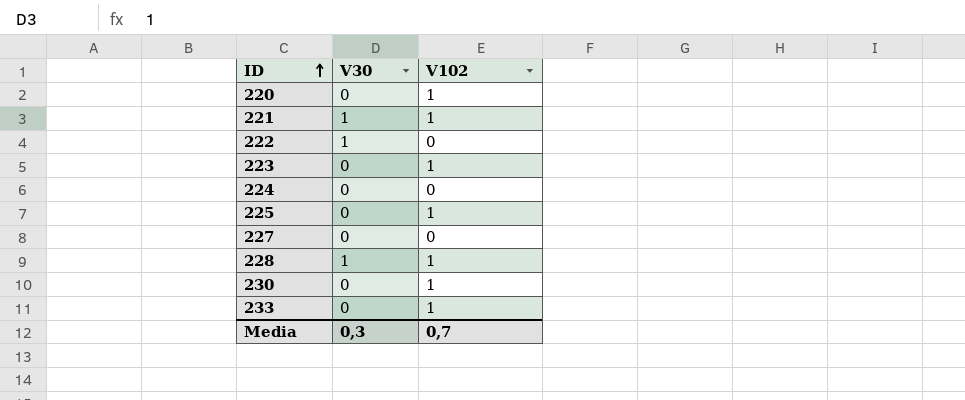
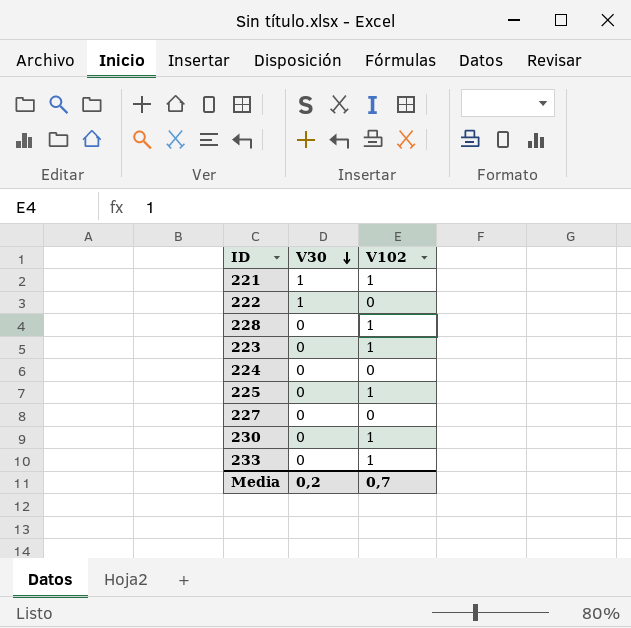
row order: ID ascending -> V30 descending
row 220: 0 | 1 -> none
228 | V30: 1 -> 0
Media | V30: 0,3 -> 0,2

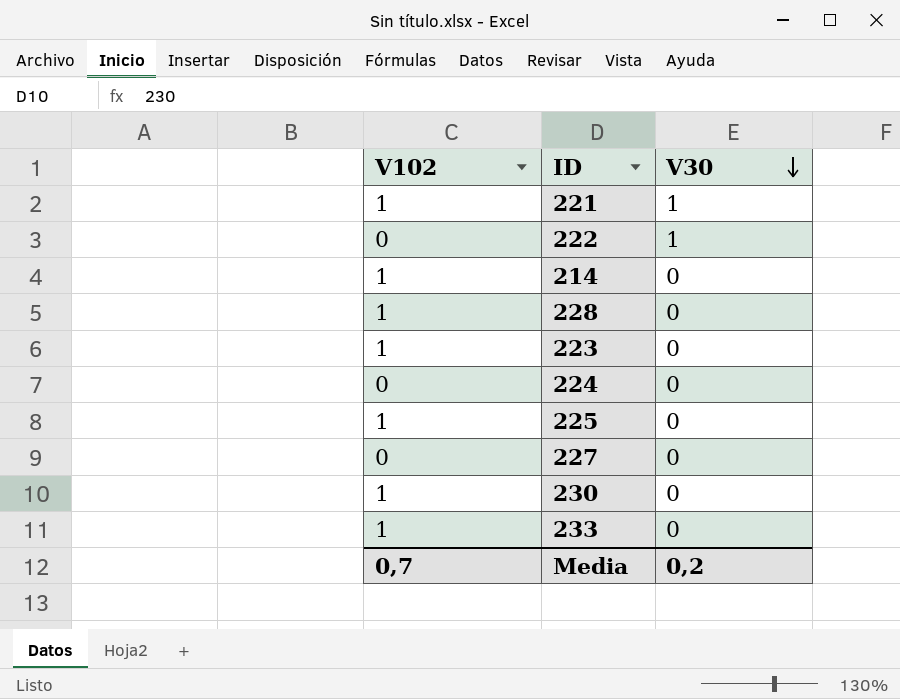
column V102 | position: 3 -> 1
row 214: none -> 1 | 0

